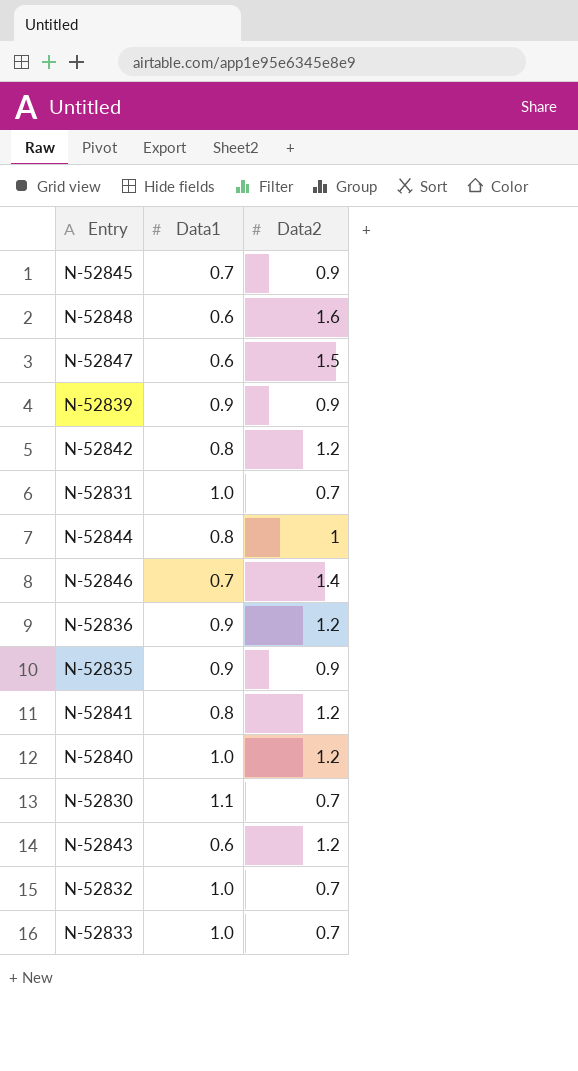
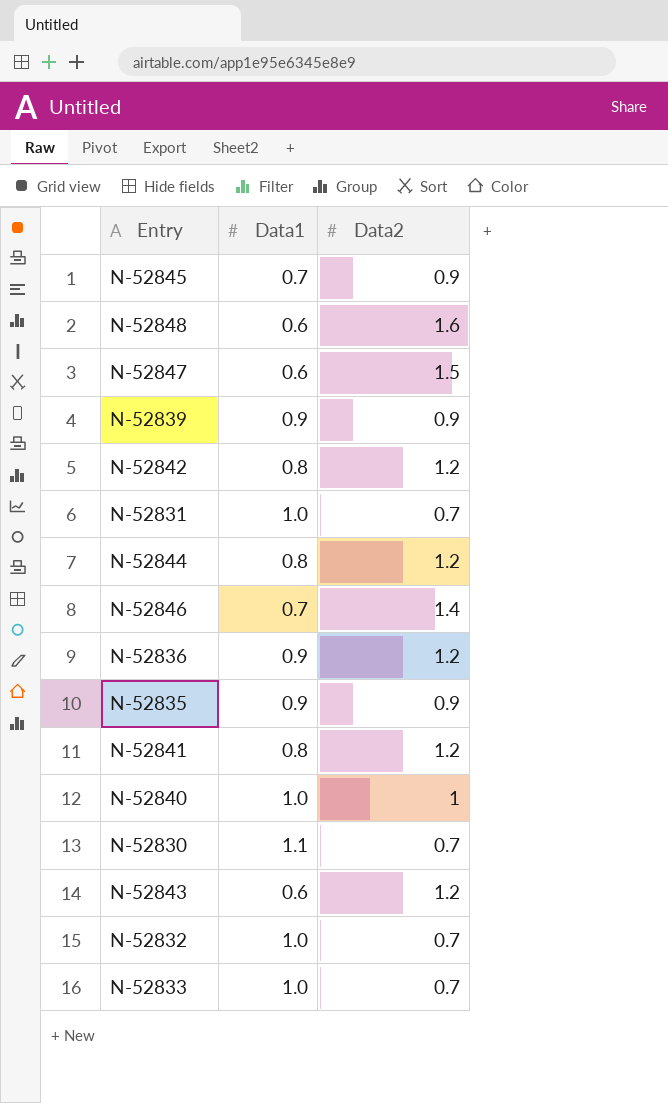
N-52844 | Data2: 1 -> 1.2
N-52840 | Data2: 1.2 -> 1

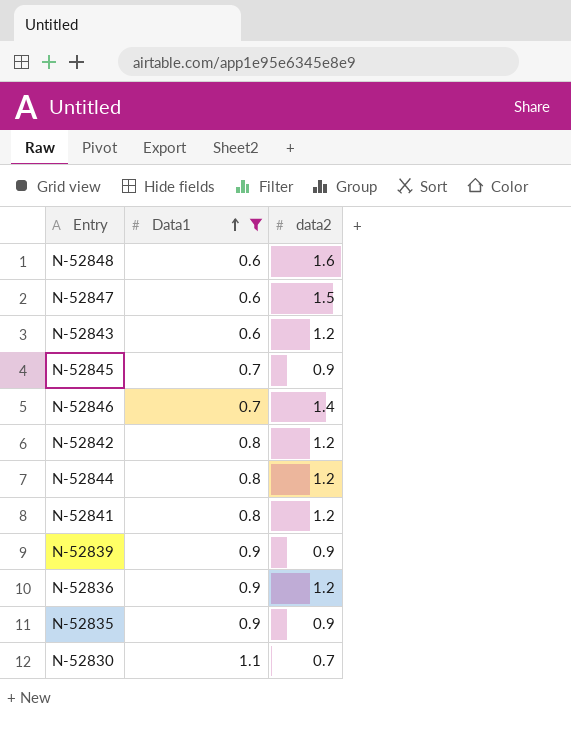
filter: none -> Data1 != 1.0
row order: none -> Data1 ascending
column name: Data2 -> data2

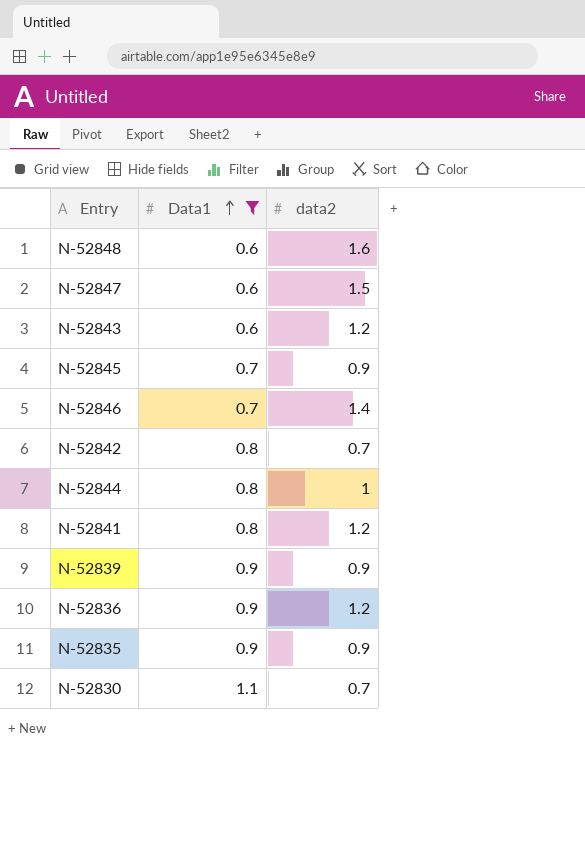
N-52842 | data2: 1.2 -> 0.7
N-52844 | data2: 1.2 -> 1

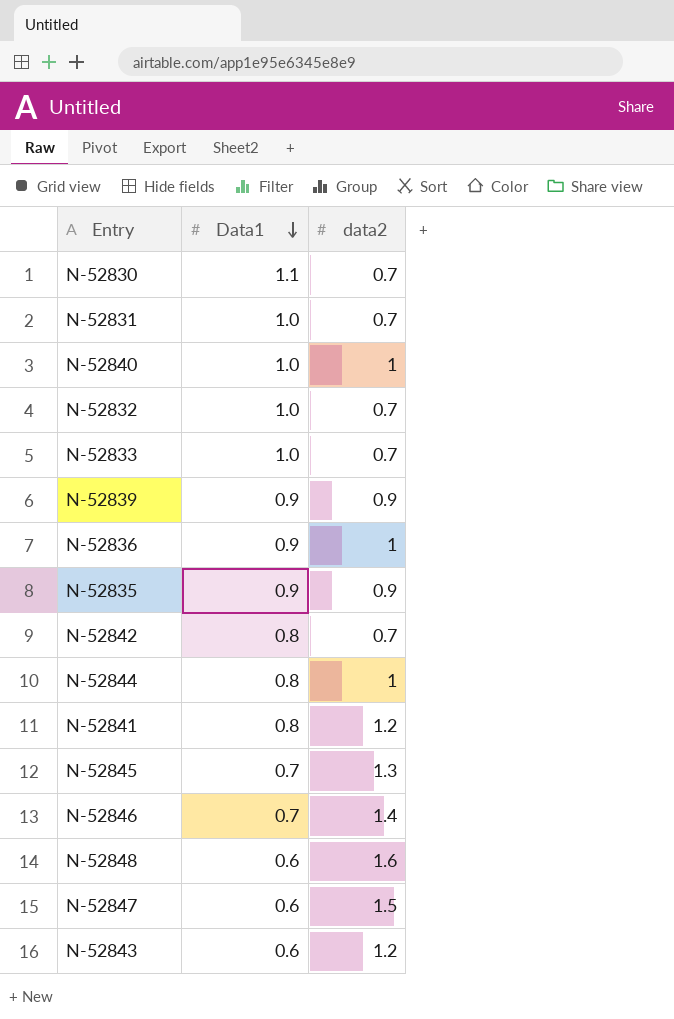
filter: Data1 != 1.0 -> none
row order: Data1 ascending -> Data1 descending
N-52836 | data2: 1.2 -> 1
N-52845 | data2: 0.9 -> 1.3

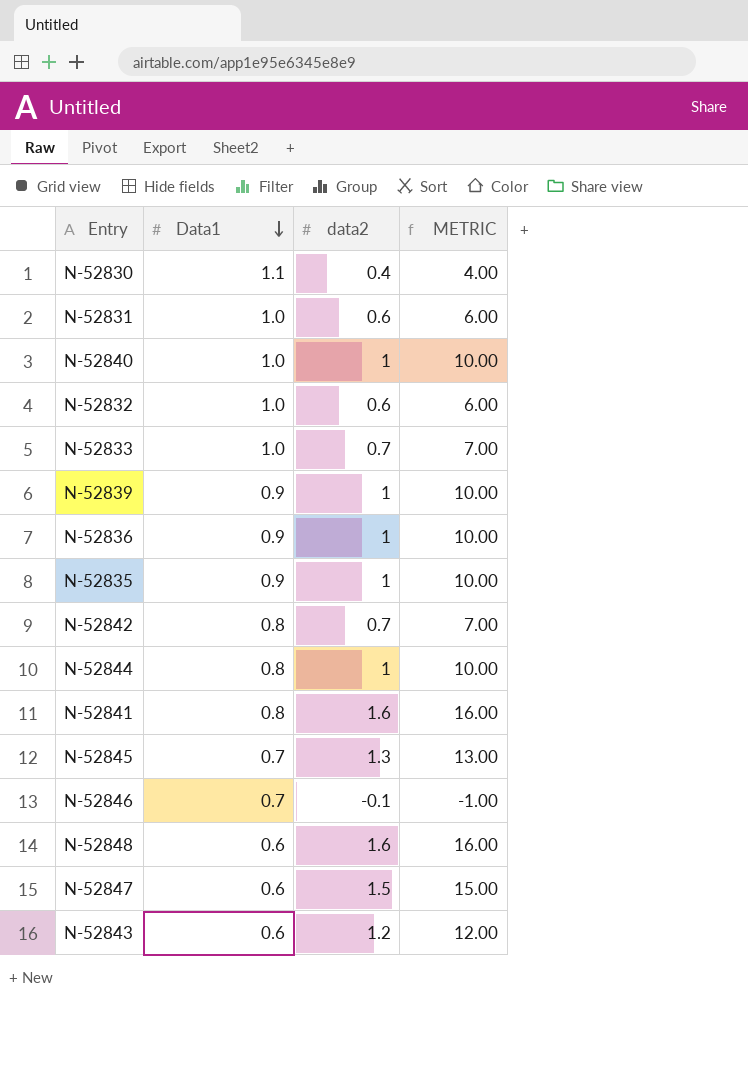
column METRIC | formula: none -> [data2] * 10
N-52830 | data2: 0.7 -> 0.4
N-52831 | data2: 0.7 -> 0.6
N-52832 | data2: 0.7 -> 0.6
N-52839 | data2: 0.9 -> 1
N-52835 | data2: 0.9 -> 1
N-52841 | data2: 1.2 -> 1.6
N-52846 | data2: 1.4 -> -0.1

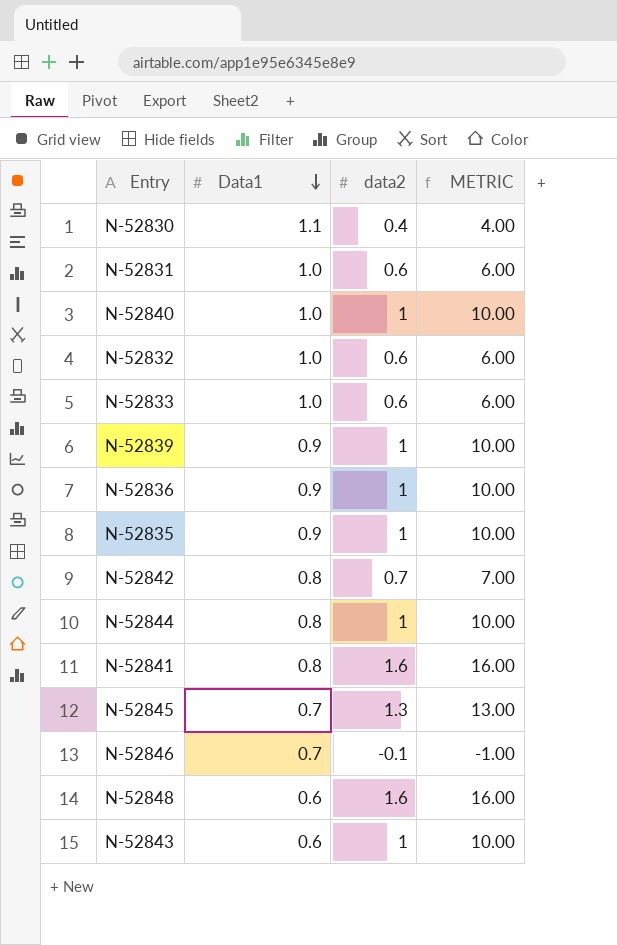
row N-52847: 0.6 | 1.5 | 15.00 -> none
N-52833 | data2: 0.7 -> 0.6
N-52833 | METRIC: 7.00 -> 6.00
N-52843 | data2: 1.2 -> 1
N-52843 | METRIC: 12.00 -> 10.00

